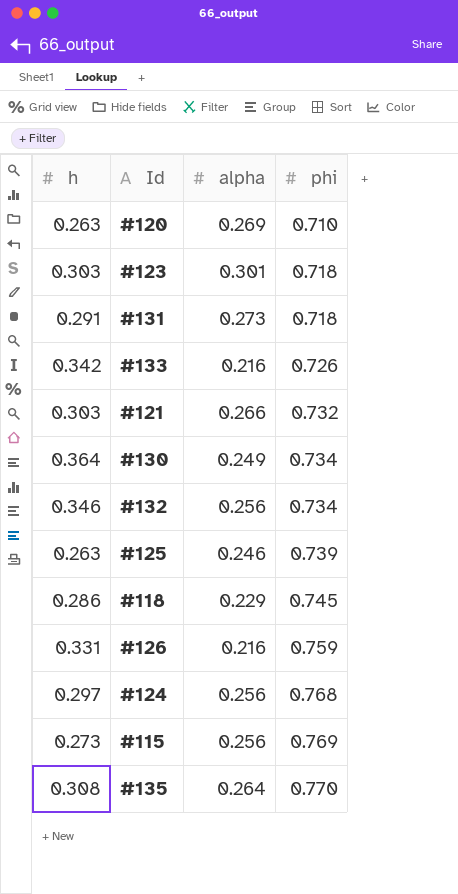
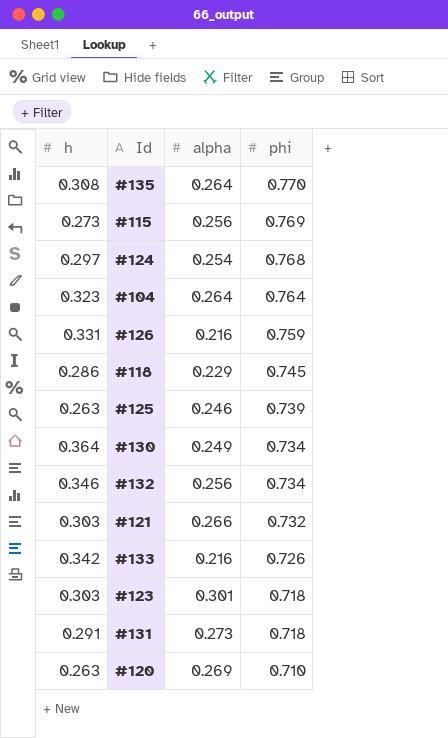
row order: phi ascending -> phi descending
#124 | alpha: 0.256 -> 0.254
row #104: none -> 0.323 | 0.264 | 0.764

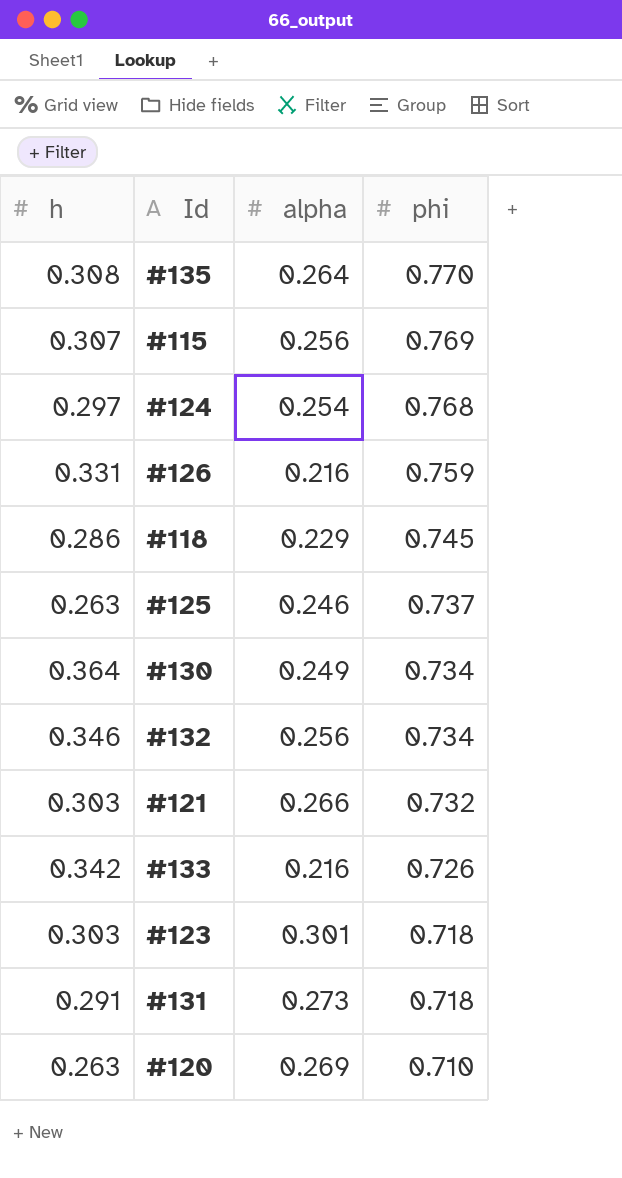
row #104: 0.323 | 0.264 | 0.764 -> none
#115 | h: 0.273 -> 0.307
#125 | phi: 0.739 -> 0.737

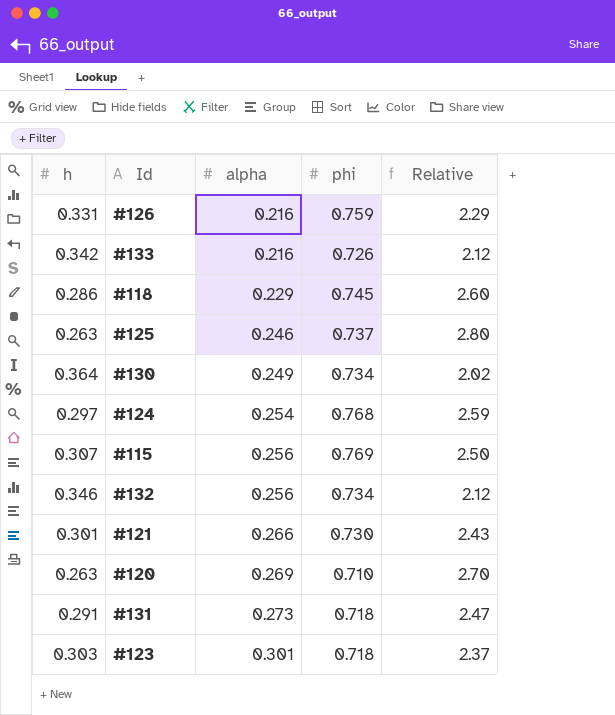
row order: phi descending -> alpha ascending
column Relative | formula: none -> [phi] / [h]
row #135: 0.308 | 0.264 | 0.770 -> none
#121 | h: 0.303 -> 0.301
#121 | phi: 0.732 -> 0.730

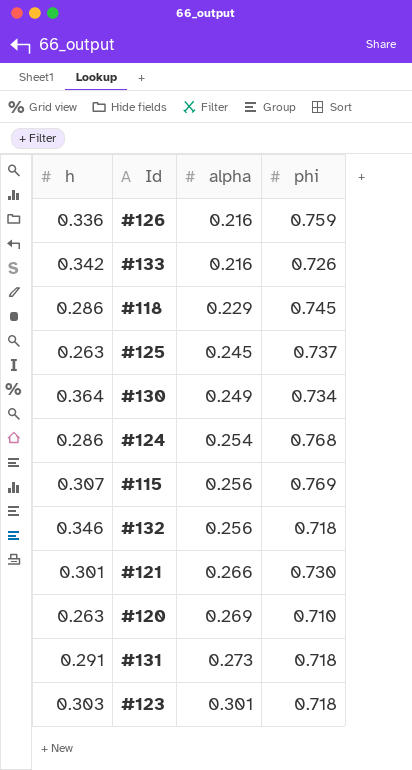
column Relative | formula: [phi] / [h] -> none
#126 | h: 0.331 -> 0.336
#125 | alpha: 0.246 -> 0.245
#124 | h: 0.297 -> 0.286
#132 | phi: 0.734 -> 0.718

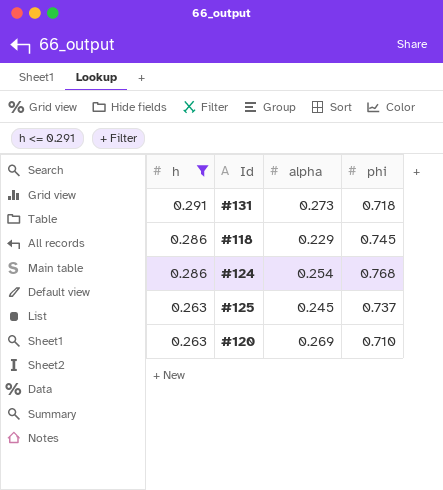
filter: none -> h <= 0.291
row order: alpha ascending -> h descending

